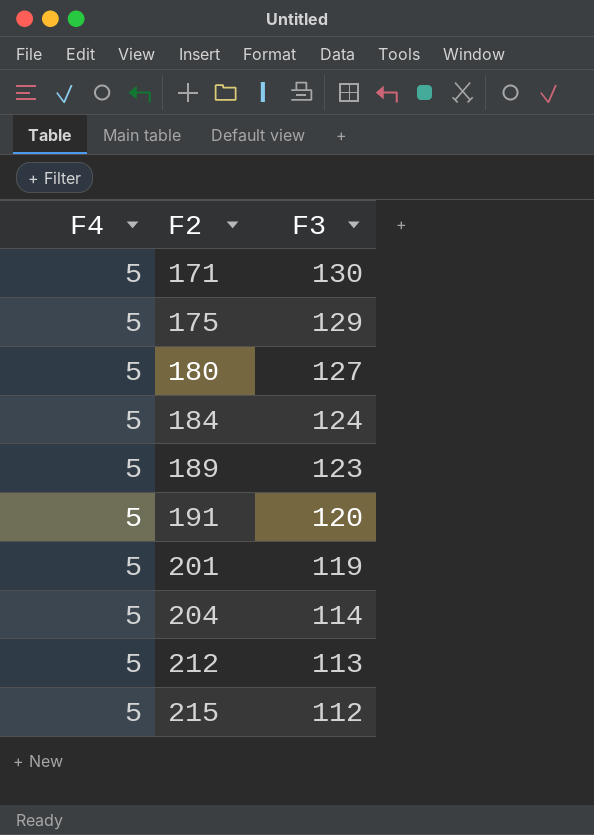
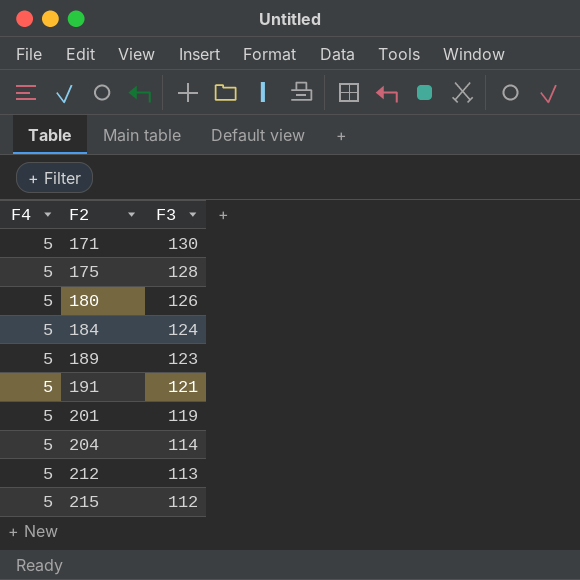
175 | F3: 129 -> 128
180 | F3: 127 -> 126
191 | F3: 120 -> 121

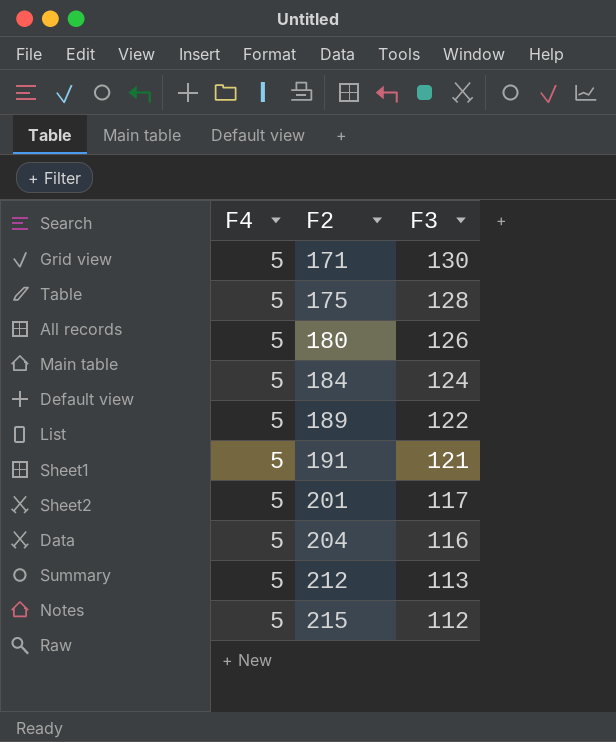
189 | F3: 123 -> 122
201 | F3: 119 -> 117
204 | F3: 114 -> 116

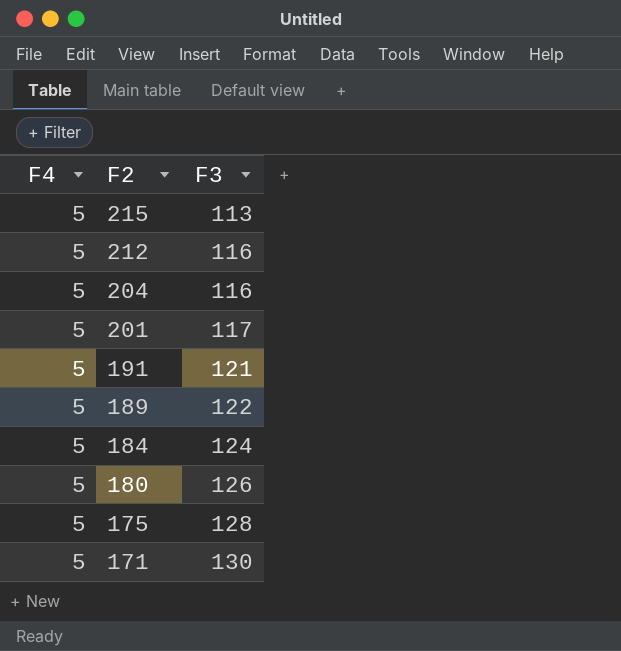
row order: F2 ascending -> F2 descending
215 | F3: 112 -> 113
212 | F3: 113 -> 116

